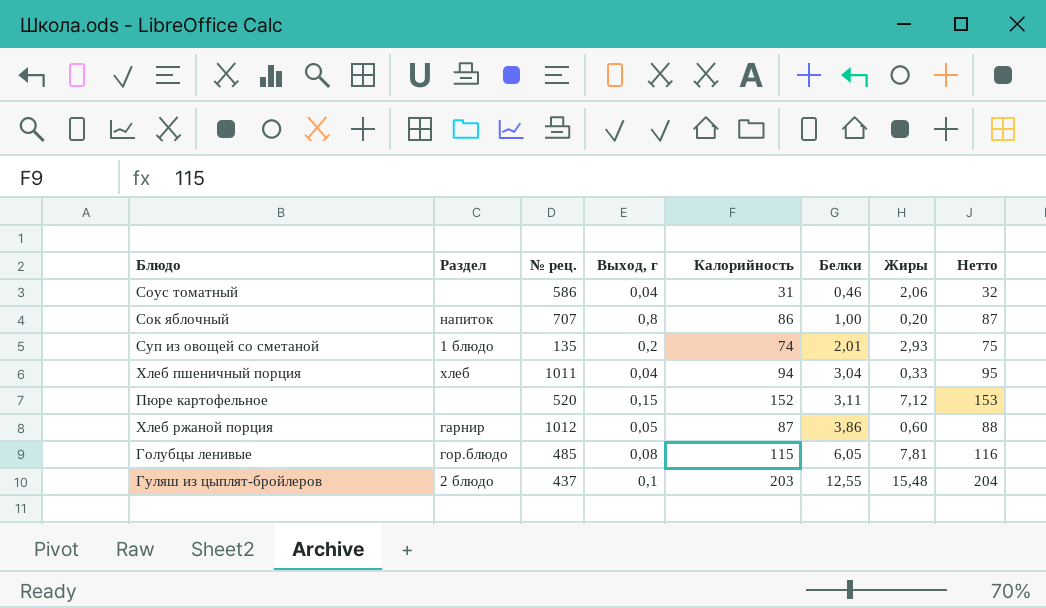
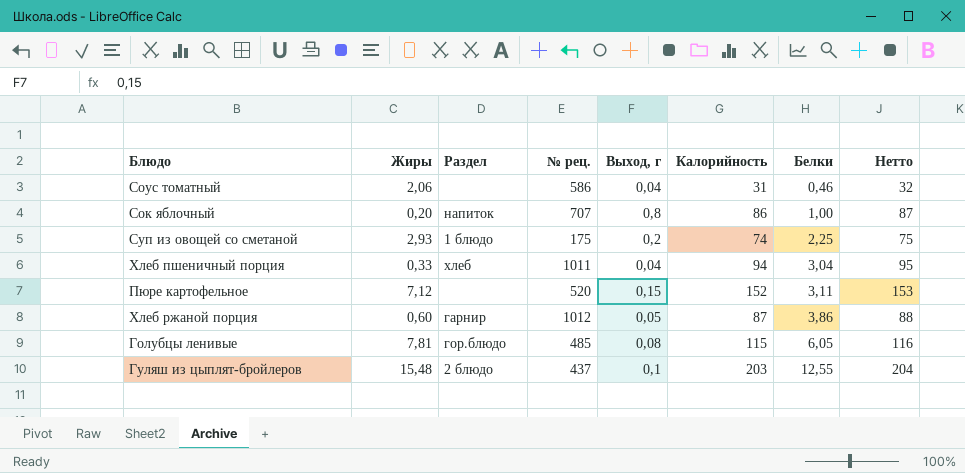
column Жиры | position: 7 -> 2
Суп из овощей со сметаной | № рец.: 135 -> 175
Суп из овощей со сметаной | Белки: 2,01 -> 2,25

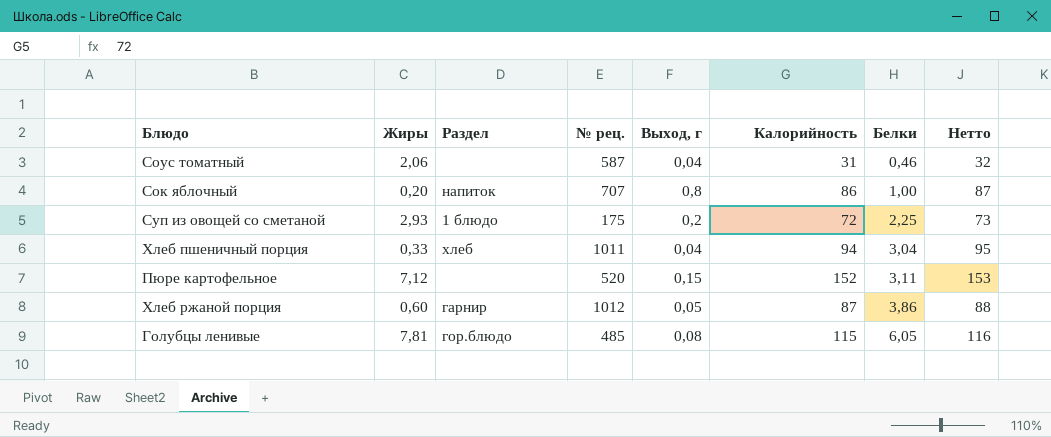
row Гуляш из цыплят-бройлеров: 15,48 | 2 блюдо | 437 | 0,1 | 203 | 12,55 | 204 -> none
Соус томатный | № рец.: 586 -> 587
Суп из овощей со сметаной | Калорийность: 74 -> 72
Суп из овощей со сметаной | Нетто: 75 -> 73

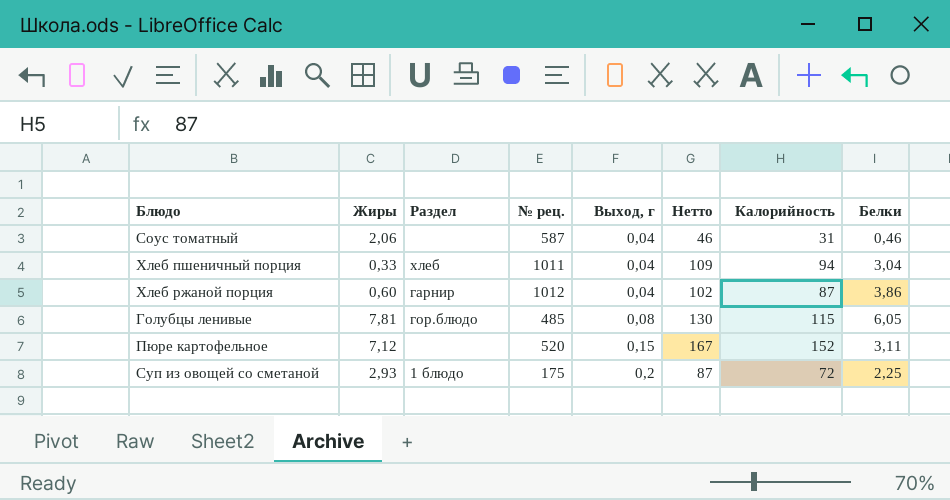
row order: Белки ascending -> Выход, г ascending
column Нетто | formula: [Калорийность] + 1 -> [Калорийность] + 15
column Нетто | position: 8 -> 6
row Сок яблочный: 0,20 | напиток | 707 | 0,8 | 86 | 1,00 | 87 -> none
Хлеб ржаной порция | Выход, г: 0,05 -> 0,04

